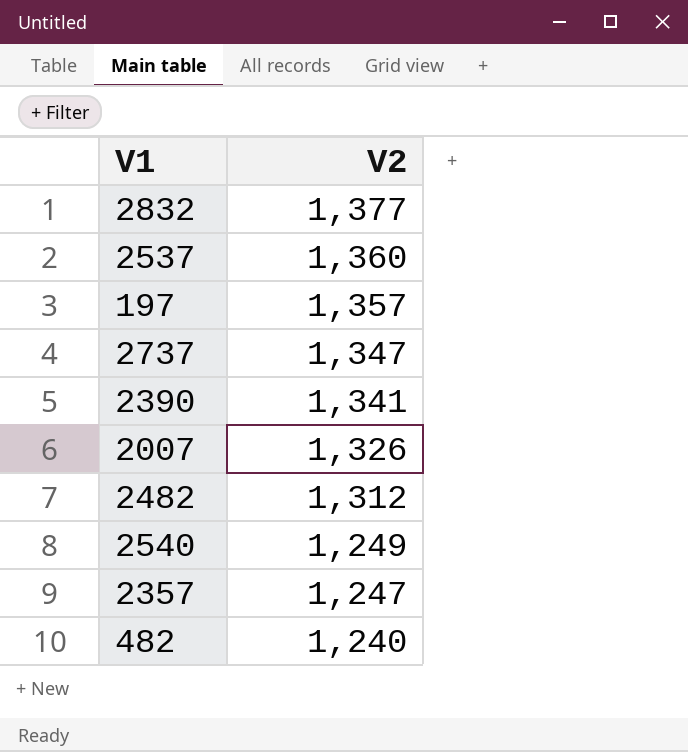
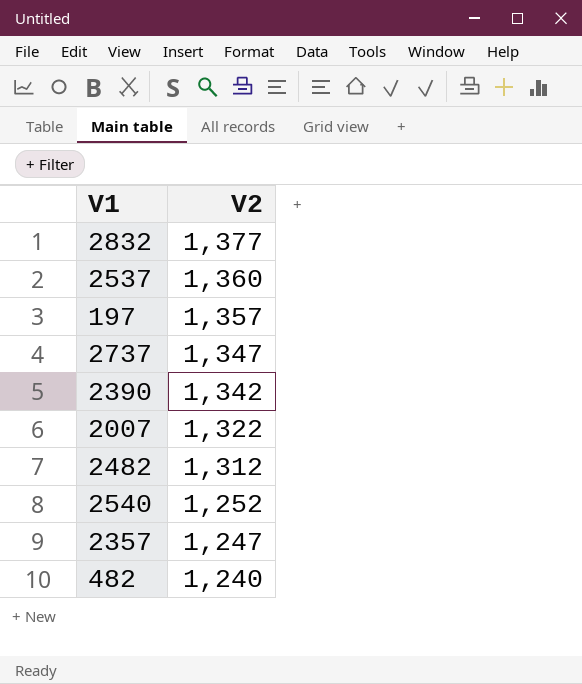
2390 | V2: 1,341 -> 1,342
2007 | V2: 1,326 -> 1,322
2540 | V2: 1,249 -> 1,252

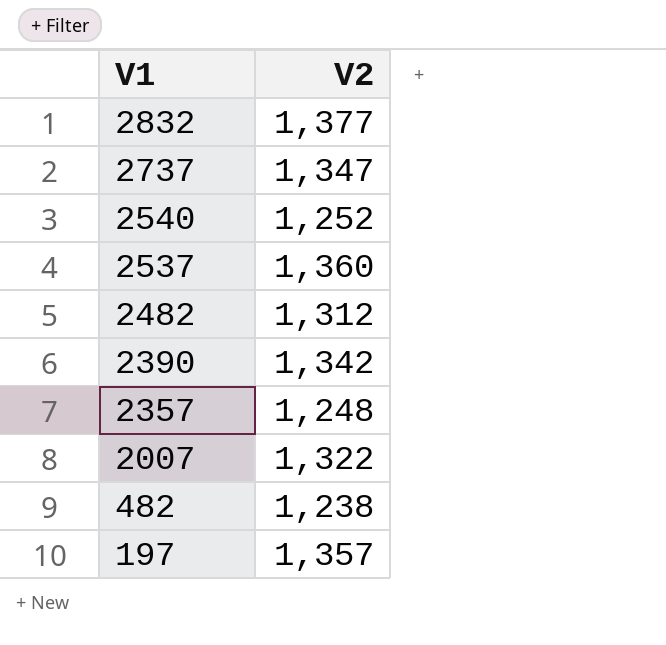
row order: V2 descending -> V1 descending
2357 | V2: 1,247 -> 1,248
482 | V2: 1,240 -> 1,238

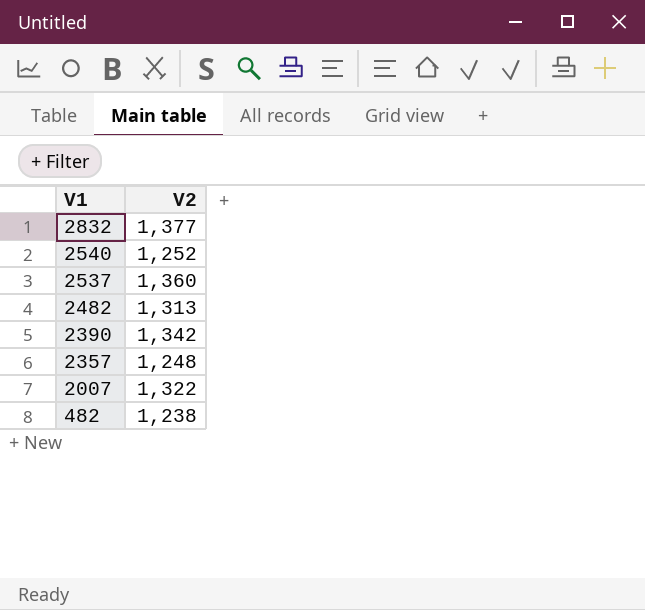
row 2737: 1,347 -> none
row 197: 1,357 -> none
2482 | V2: 1,312 -> 1,313

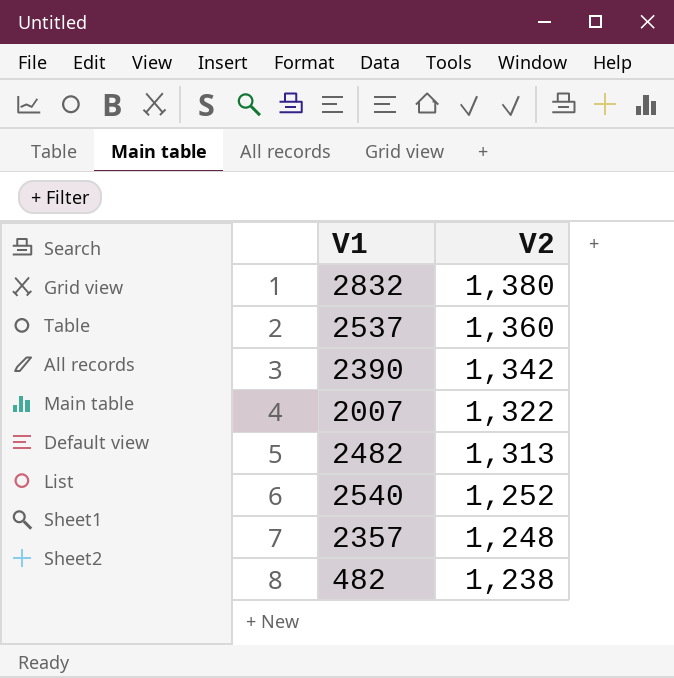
row order: V1 descending -> V2 descending
2832 | V2: 1,377 -> 1,380

